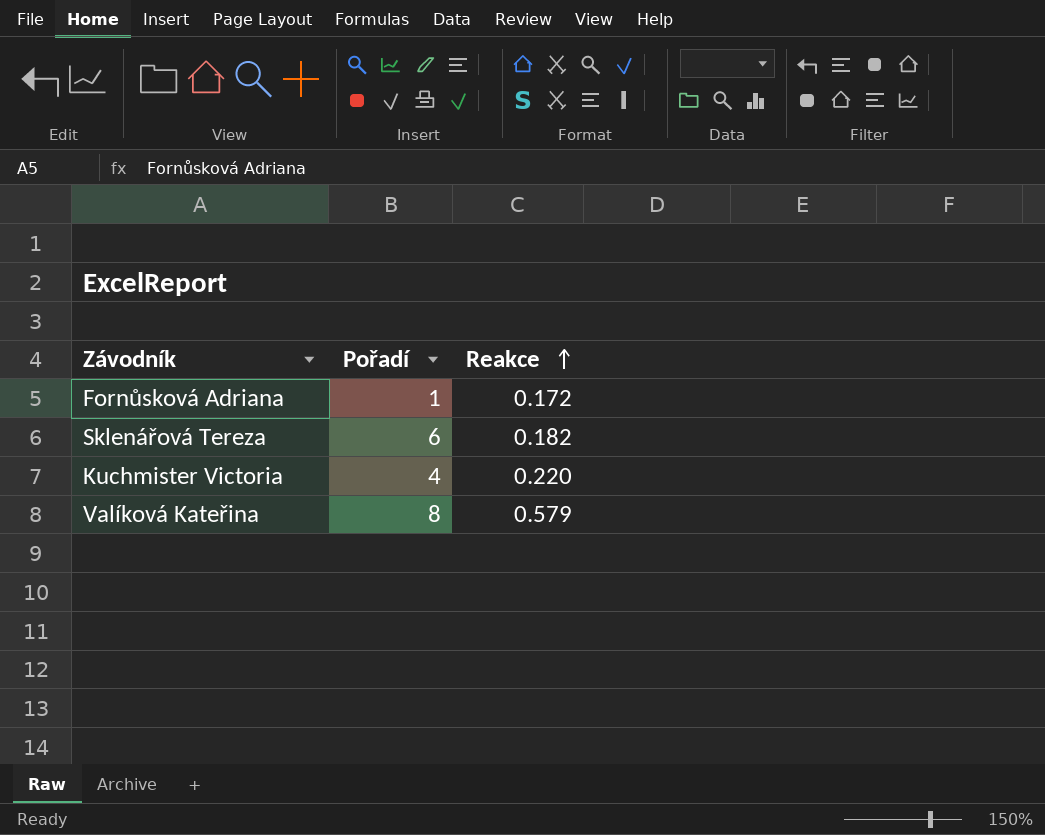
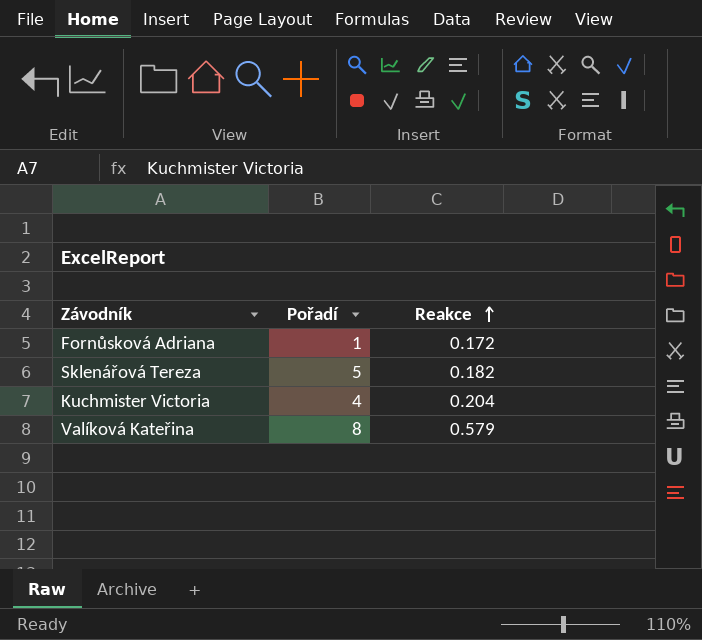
Sklenářová Tereza | Pořadí: 6 -> 5
Kuchmister Victoria | Reakce: 0.220 -> 0.204

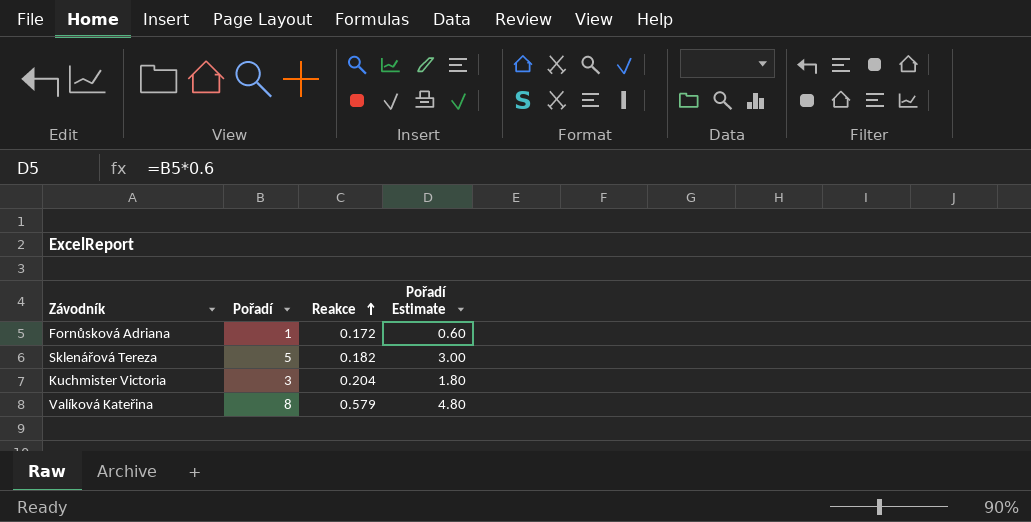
column Pořadí Estimate | formula: none -> [Pořadí] * 0.6
Kuchmister Victoria | Pořadí: 4 -> 3

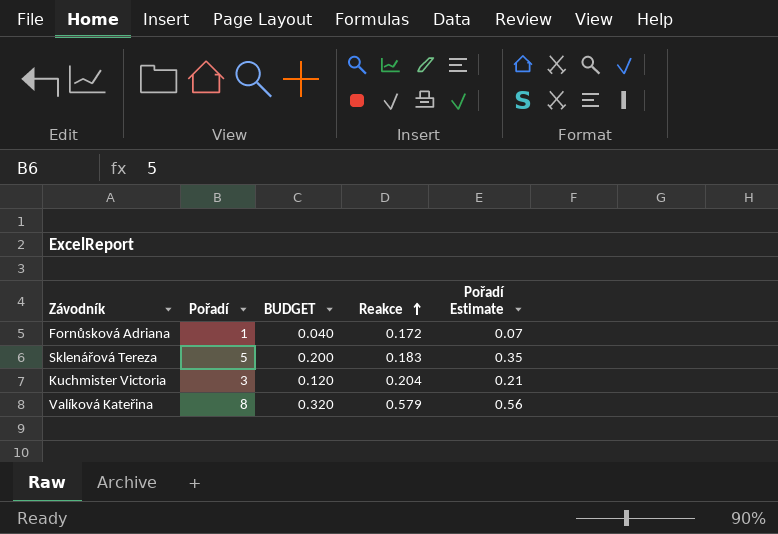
column BUDGET | formula: none -> [Pořadí] * 0.04
column Pořadí Estimate | formula: [Pořadí] * 0.6 -> [Pořadí] * 0.07
Sklenářová Tereza | Reakce: 0.182 -> 0.183

